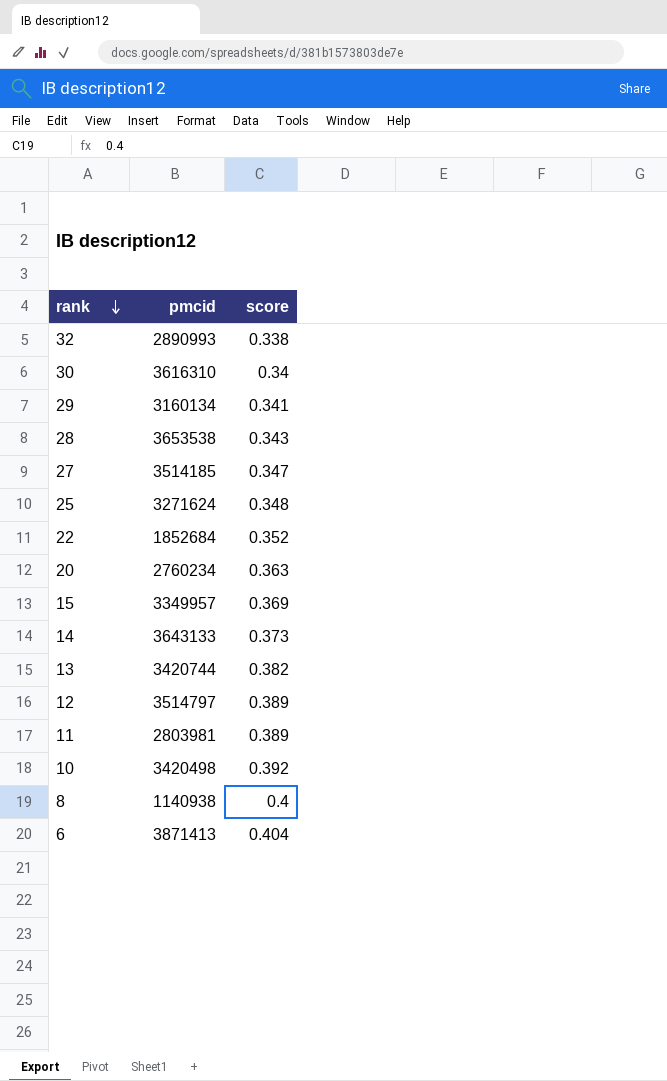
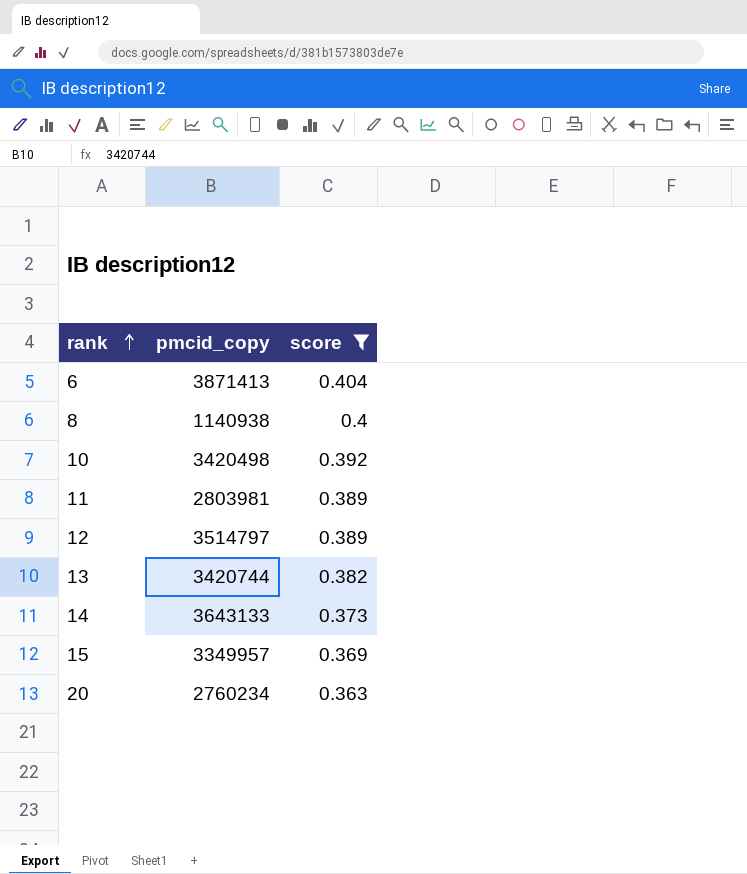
filter: none -> score >= 0.363
row order: rank descending -> rank ascending
column name: pmcid -> pmcid_copy

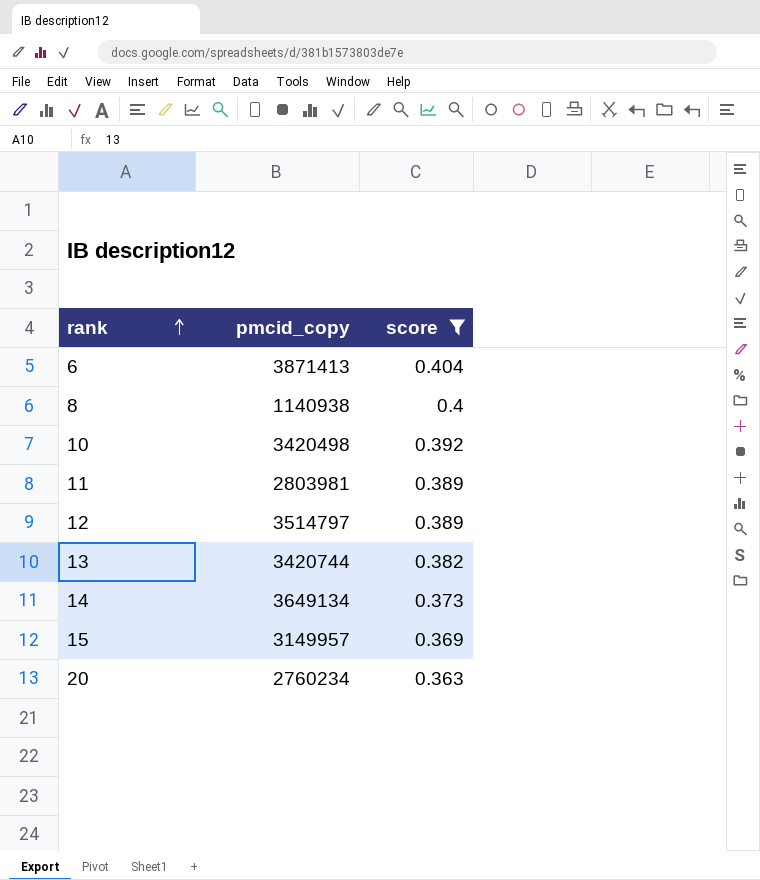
14 | pmcid_copy: 3643133 -> 3649134
15 | pmcid_copy: 3349957 -> 3149957

